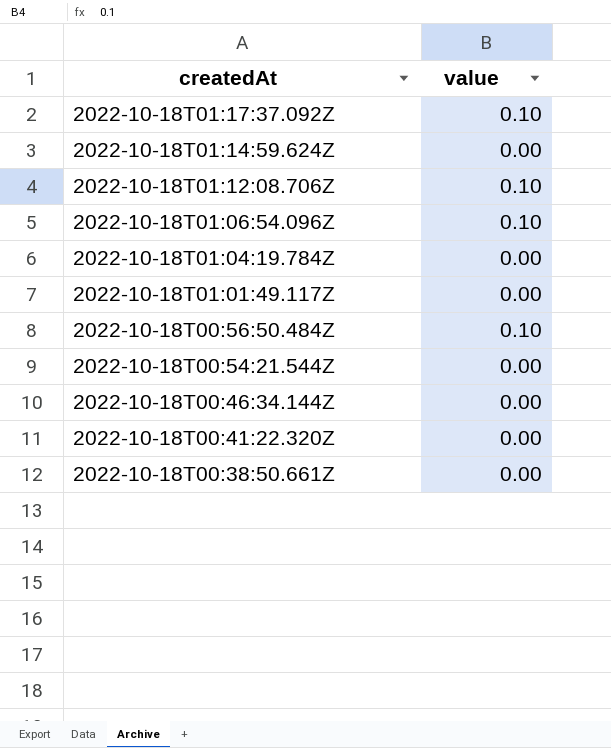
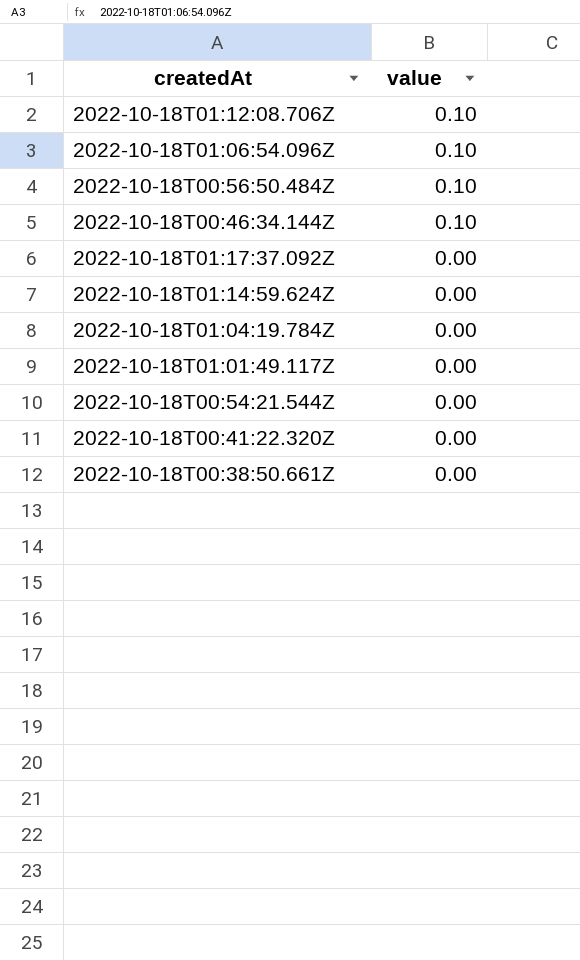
row order: createdAt descending -> value descending
2022-10-18T00:46:34.144Z | value: 0.00 -> 0.10
2022-10-18T01:17:37.092Z | value: 0.10 -> 0.00

